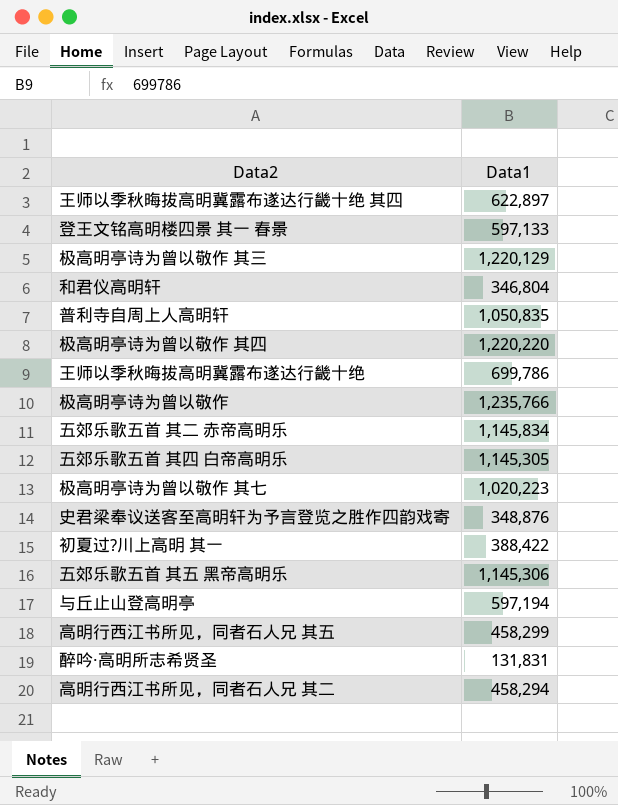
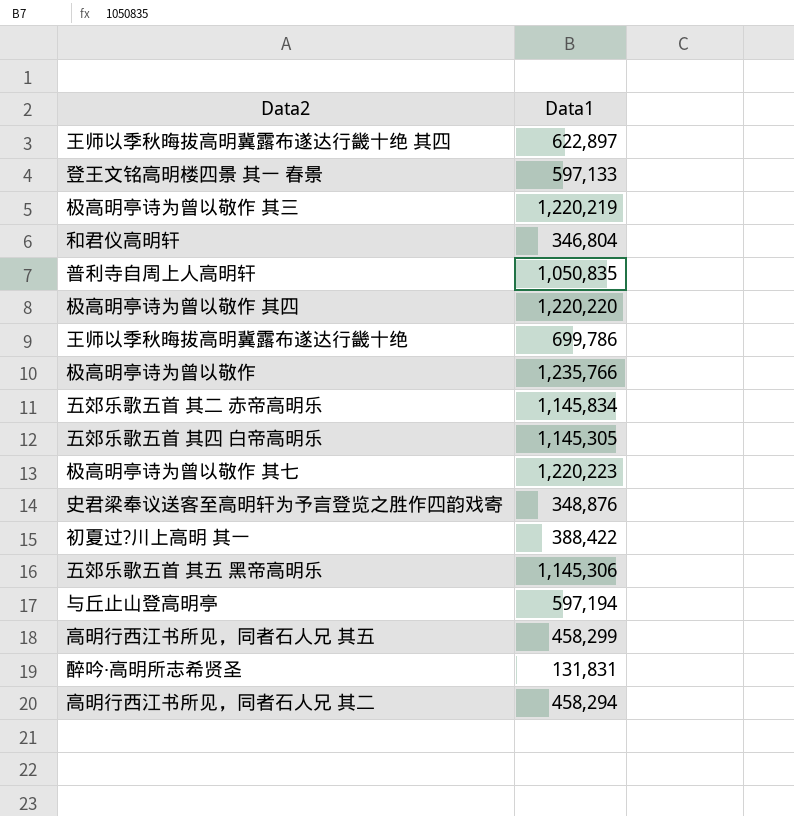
极高明亭诗为曾以敬作 其三 | Data1: 1,220,129 -> 1,220,219
极高明亭诗为曾以敬作 其七 | Data1: 1,020,223 -> 1,220,223

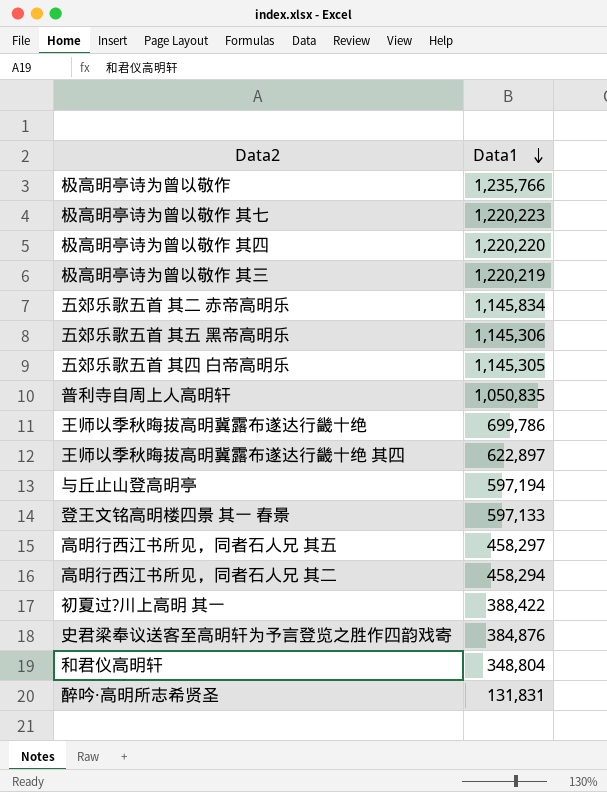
row order: none -> Data1 descending
高明行西江书所见，同者石人兄 其五 | Data1: 458,299 -> 458,297
史君梁奉议送客至高明轩为予言登览之胜作四韵戏寄 | Data1: 348,876 -> 384,876
和君仪高明轩 | Data1: 346,804 -> 348,804

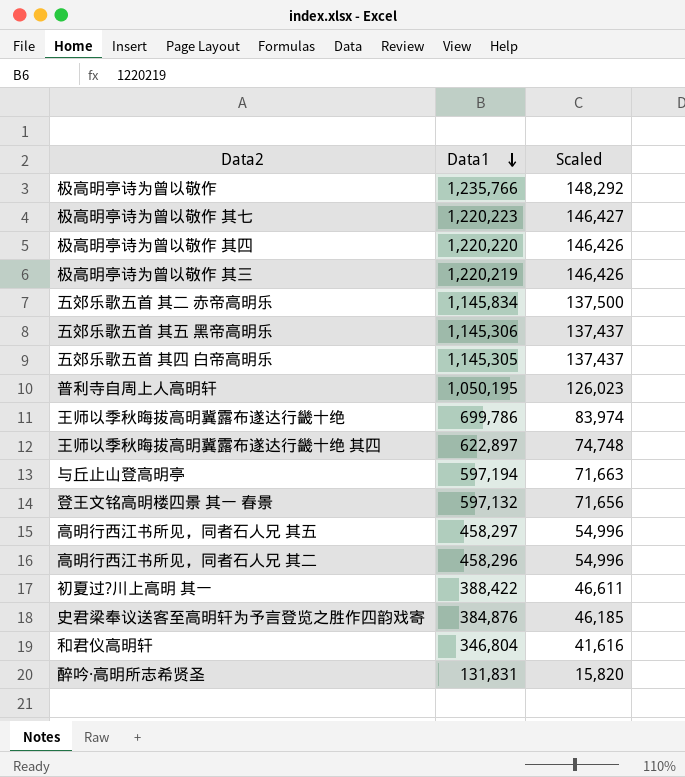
column Scaled | formula: none -> [Data1] * 0.12
普利寺自周上人高明轩 | Data1: 1,050,835 -> 1,050,195
登王文铭高明楼四景 其一 春景 | Data1: 597,133 -> 597,132
高明行西江书所见，同者石人兄 其二 | Data1: 458,294 -> 458,296
和君仪高明轩 | Data1: 348,804 -> 346,804

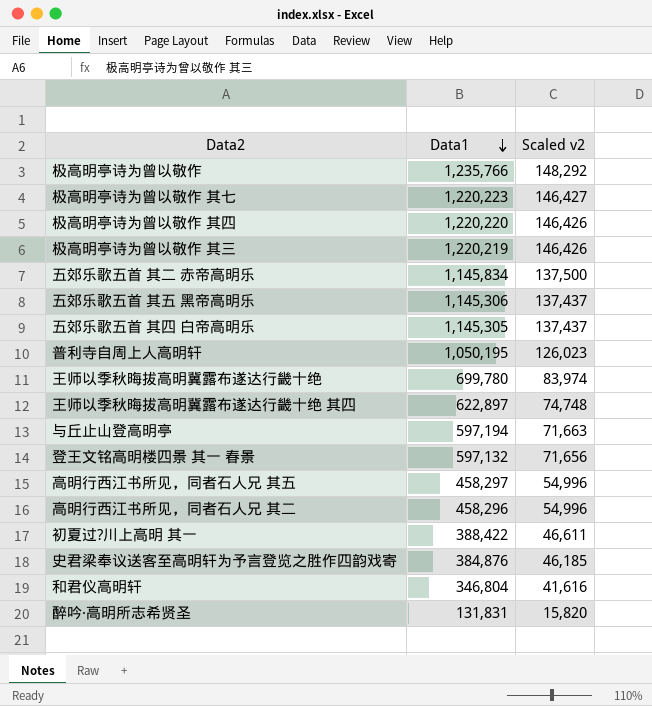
column name: Scaled -> Scaled v2
王师以季秋晦拔高明冀露布遂达行畿十绝 | Data1: 699,786 -> 699,780

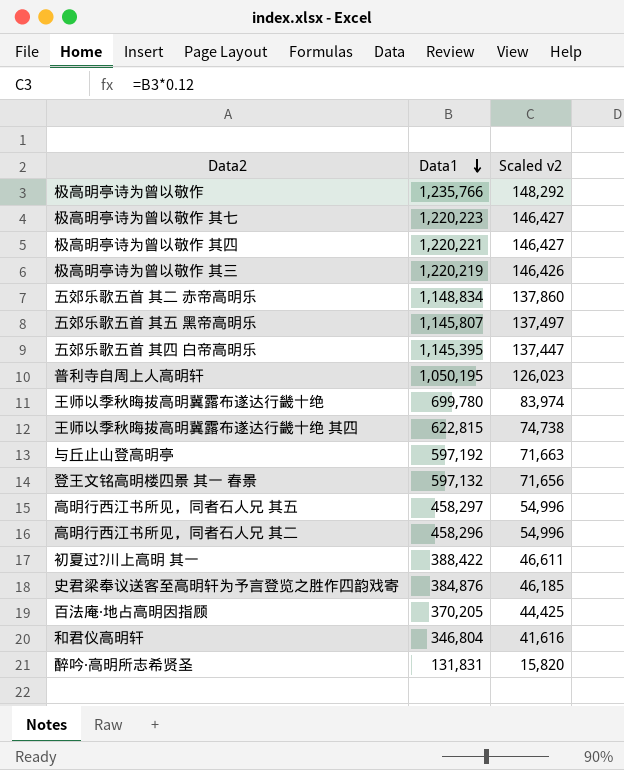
极高明亭诗为曾以敬作 其四 | Data1: 1,220,220 -> 1,220,221
极高明亭诗为曾以敬作 其四 | Scaled v2: 146,426 -> 146,427
五郊乐歌五首 其二 赤帝高明乐 | Data1: 1,145,834 -> 1,148,834
五郊乐歌五首 其二 赤帝高明乐 | Scaled v2: 137,500 -> 137,860
五郊乐歌五首 其五 黑帝高明乐 | Data1: 1,145,306 -> 1,145,807
五郊乐歌五首 其五 黑帝高明乐 | Scaled v2: 137,437 -> 137,497
五郊乐歌五首 其四 白帝高明乐 | Data1: 1,145,305 -> 1,145,395
五郊乐歌五首 其四 白帝高明乐 | Scaled v2: 137,437 -> 137,447
王师以季秋晦拔高明冀露布遂达行畿十绝 其四 | Data1: 622,897 -> 622,815
王师以季秋晦拔高明冀露布遂达行畿十绝 其四 | Scaled v2: 74,748 -> 74,738
与丘止山登高明亭 | Data1: 597,194 -> 597,192
row 百法庵·地占高明因指顾: none -> 370,205 | 44,425

